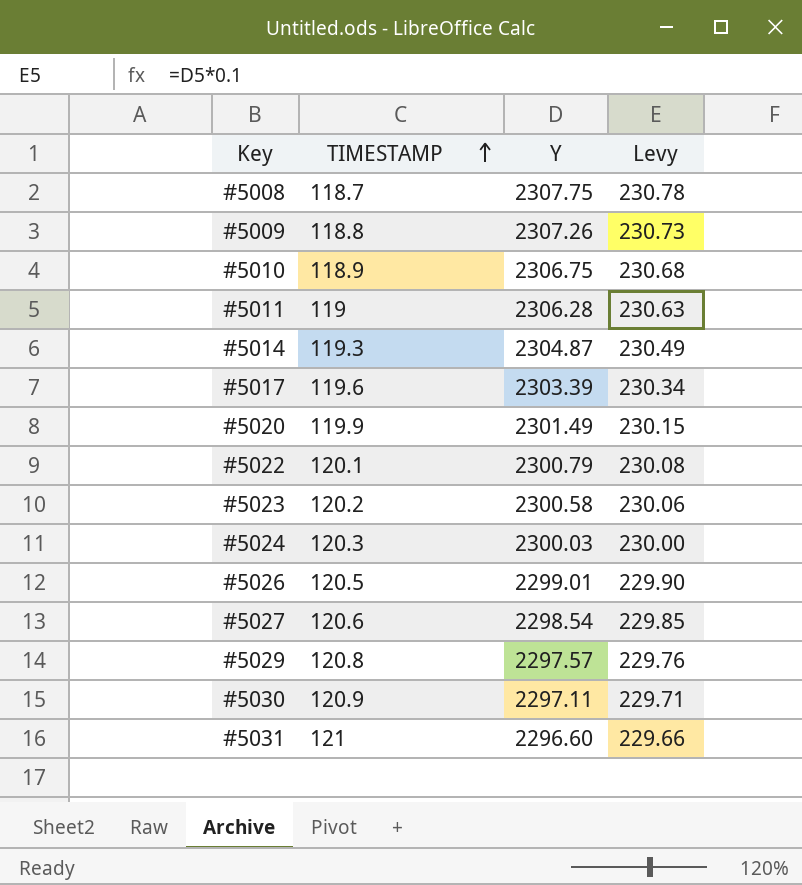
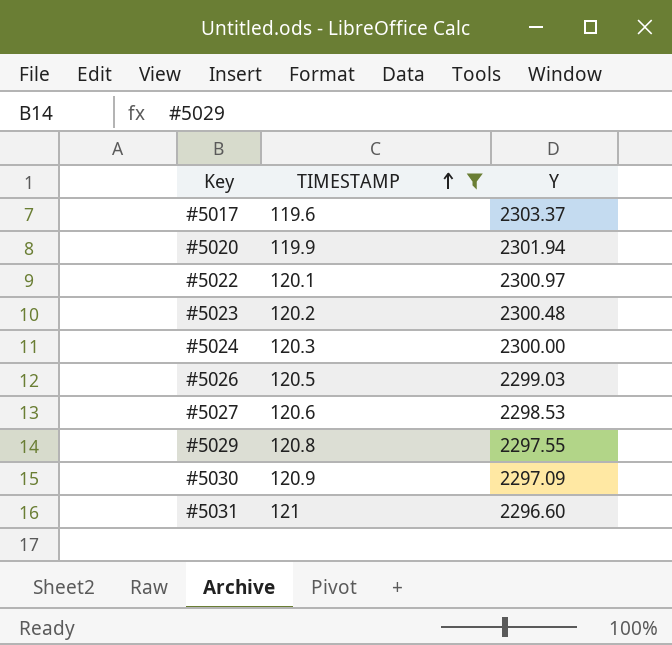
filter: none -> TIMESTAMP >= 119.6
column Levy | formula: [Y] * 0.1 -> none
#5017 | Y: 2303.39 -> 2303.37
#5020 | Y: 2301.49 -> 2301.94
#5022 | Y: 2300.79 -> 2300.97
#5023 | Y: 2300.58 -> 2300.48
#5024 | Y: 2300.03 -> 2300.00
#5026 | Y: 2299.01 -> 2299.03
#5027 | Y: 2298.54 -> 2298.53
#5029 | Y: 2297.57 -> 2297.55
#5030 | Y: 2297.11 -> 2297.09

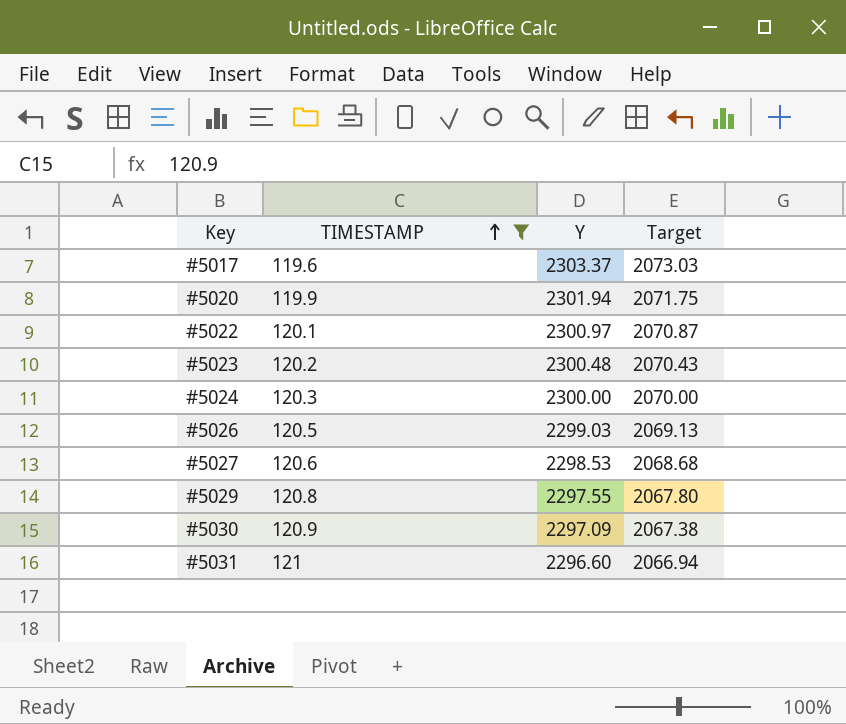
column Target | formula: none -> [Y] * 0.9

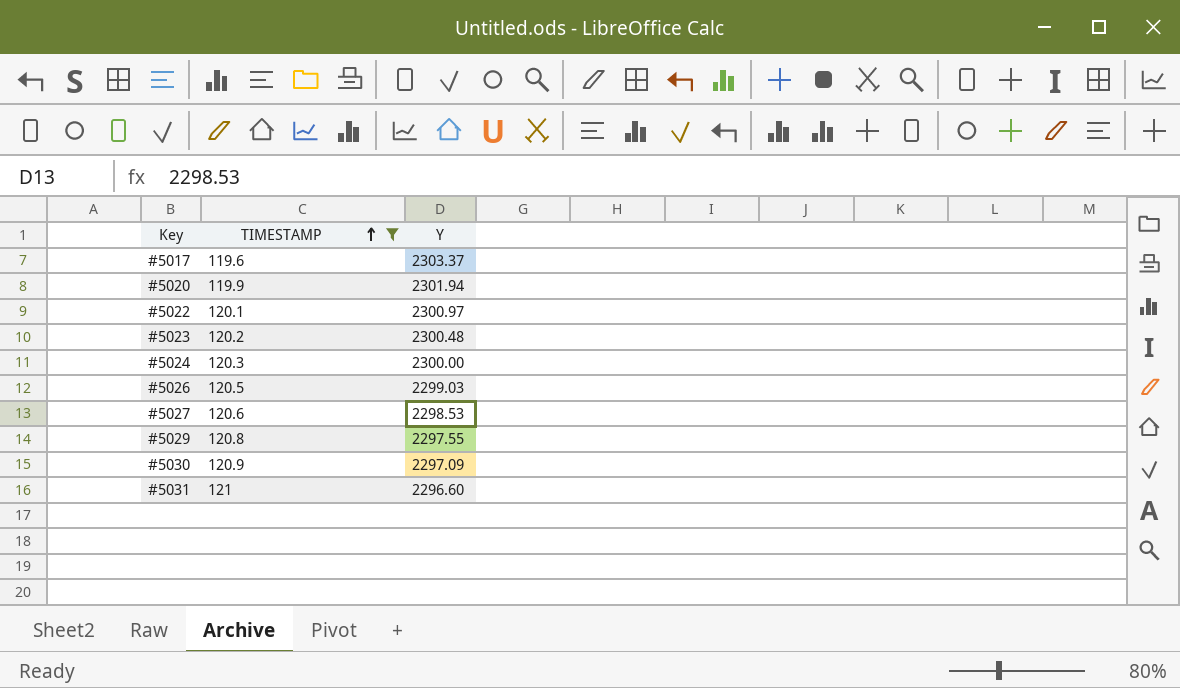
column Target | formula: [Y] * 0.9 -> none

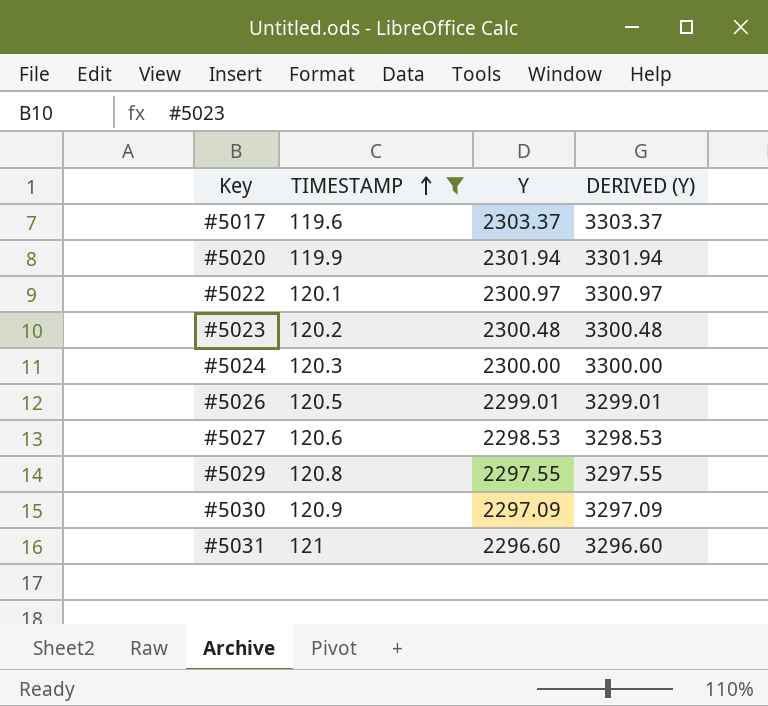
column DERIVED (Y) | formula: none -> [Y] + 1000
#5026 | Y: 2299.03 -> 2299.01

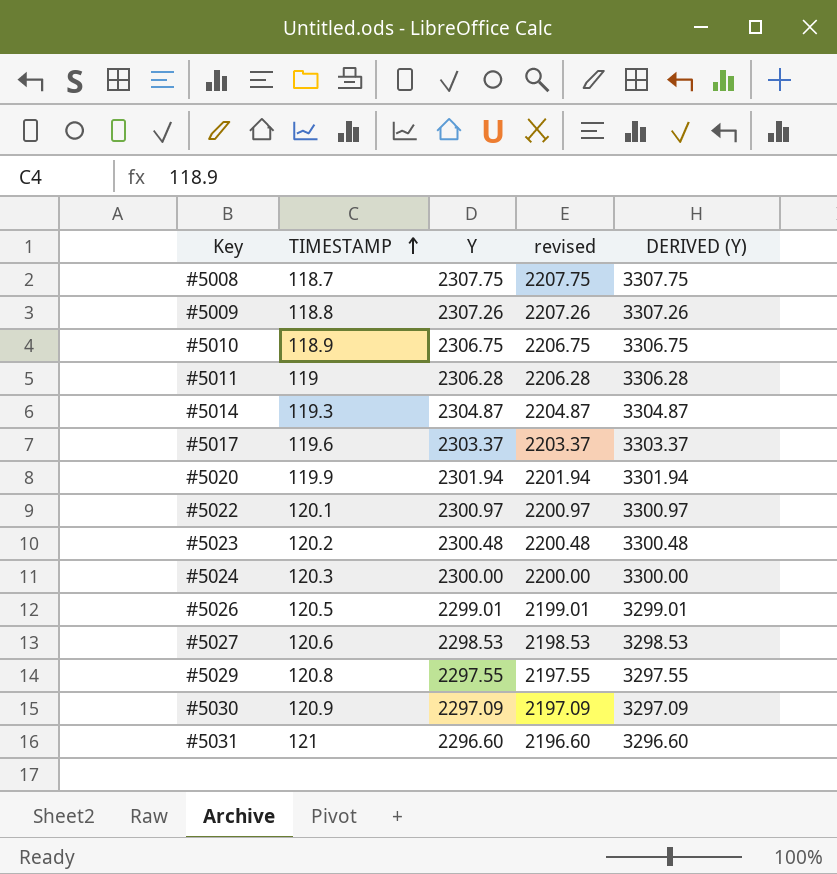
filter: TIMESTAMP >= 119.6 -> none
column revised | formula: none -> [Y] - 100

